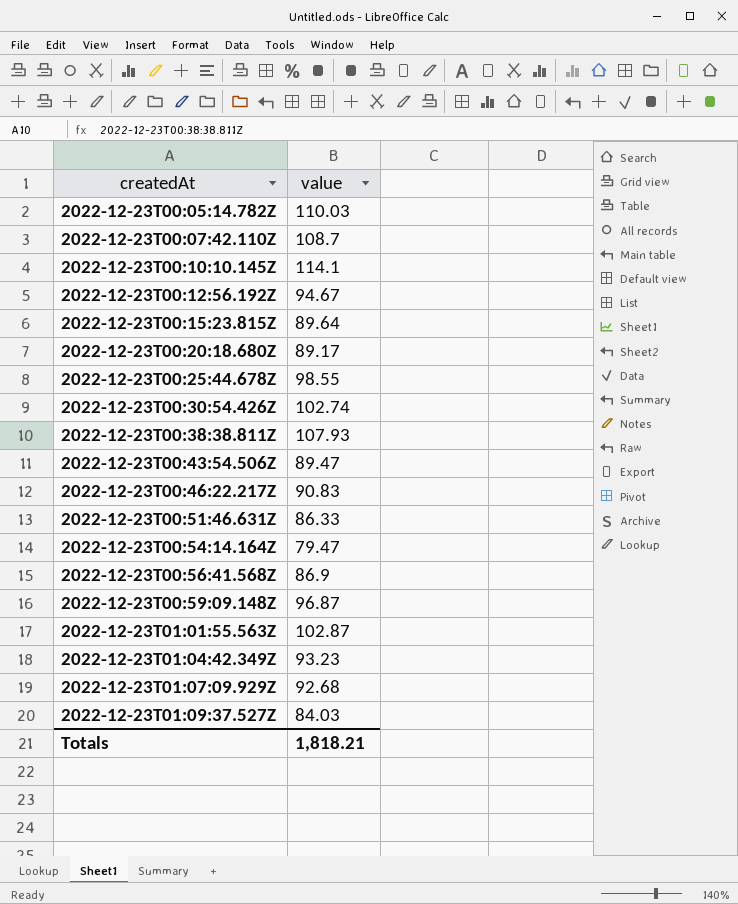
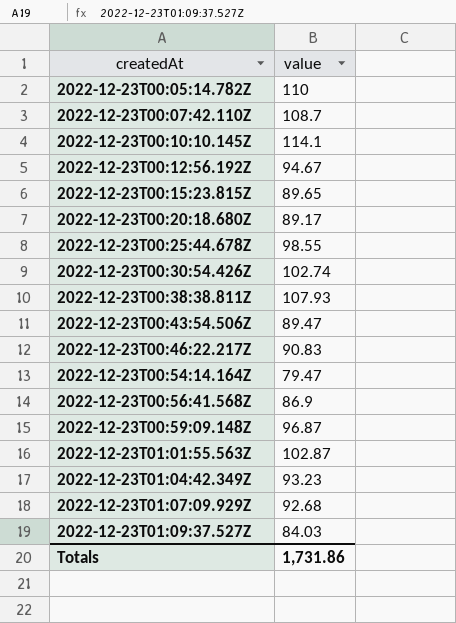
row 2022-12-23T00:51:46.631Z: 86.33 -> none
2022-12-23T00:05:14.782Z | value: 110.03 -> 110
2022-12-23T00:15:23.815Z | value: 89.64 -> 89.65
Totals | value: 1,818.21 -> 1,731.86

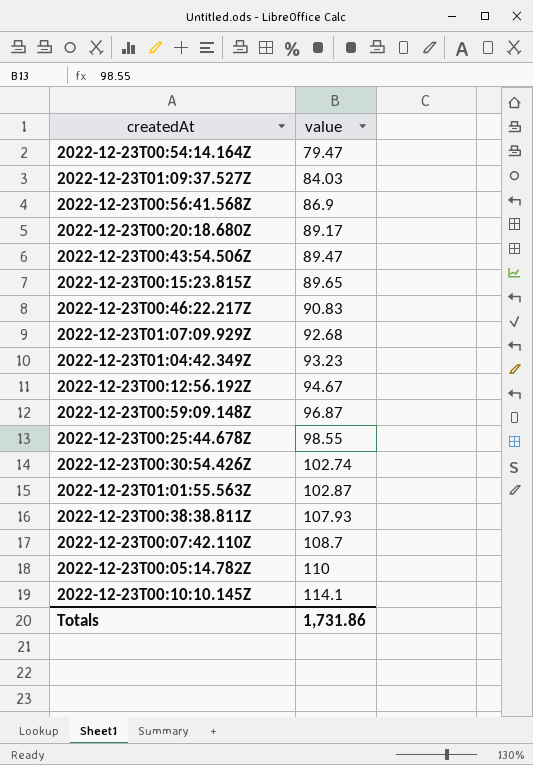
row order: createdAt ascending -> value ascending

